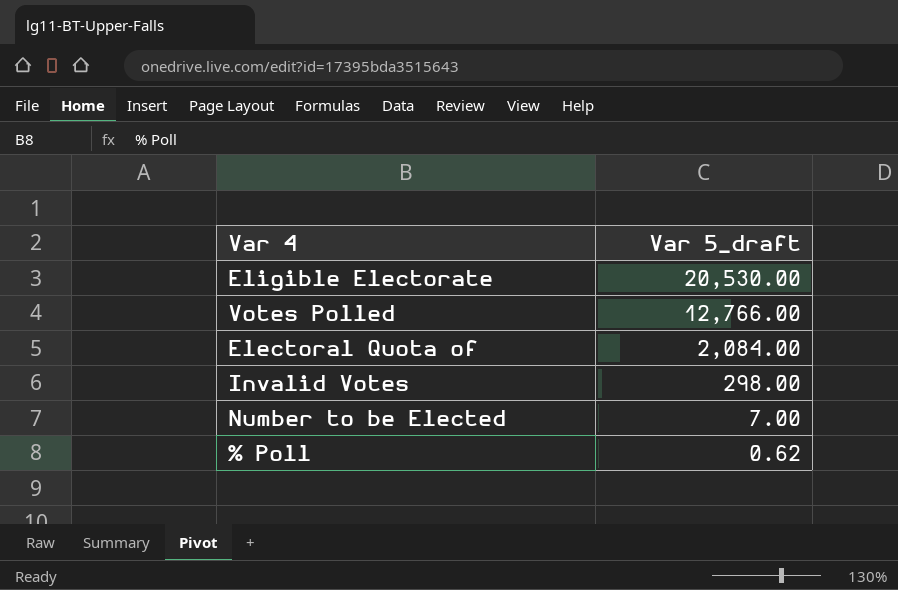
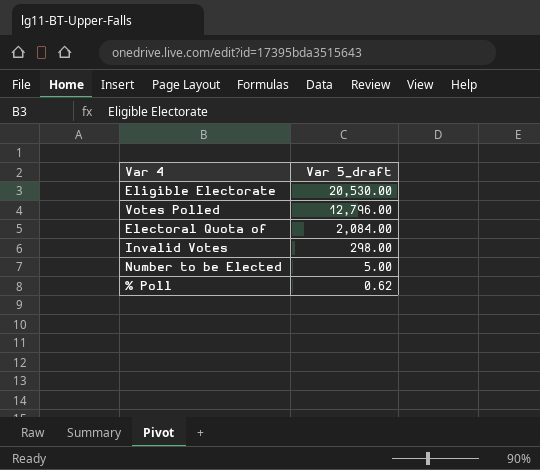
Votes Polled | Var 5_draft: 12,766.00 -> 12,796.00
Number to be Elected | Var 5_draft: 7.00 -> 5.00

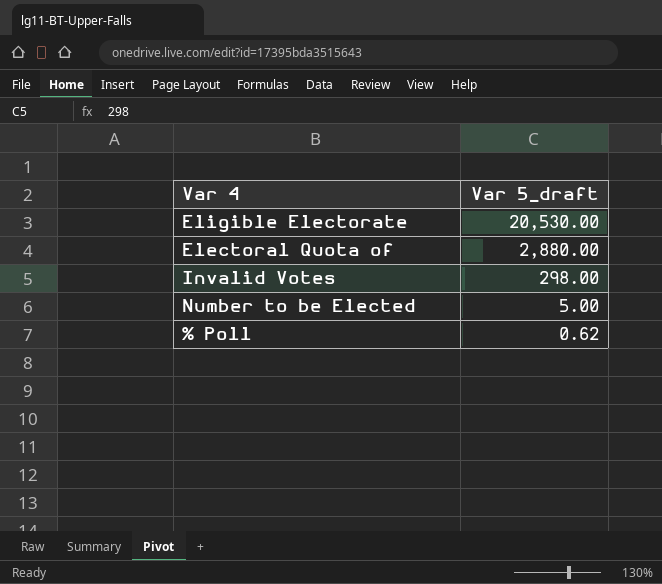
row Votes Polled: 12,796.00 -> none
Electoral Quota of | Var 5_draft: 2,084.00 -> 2,880.00

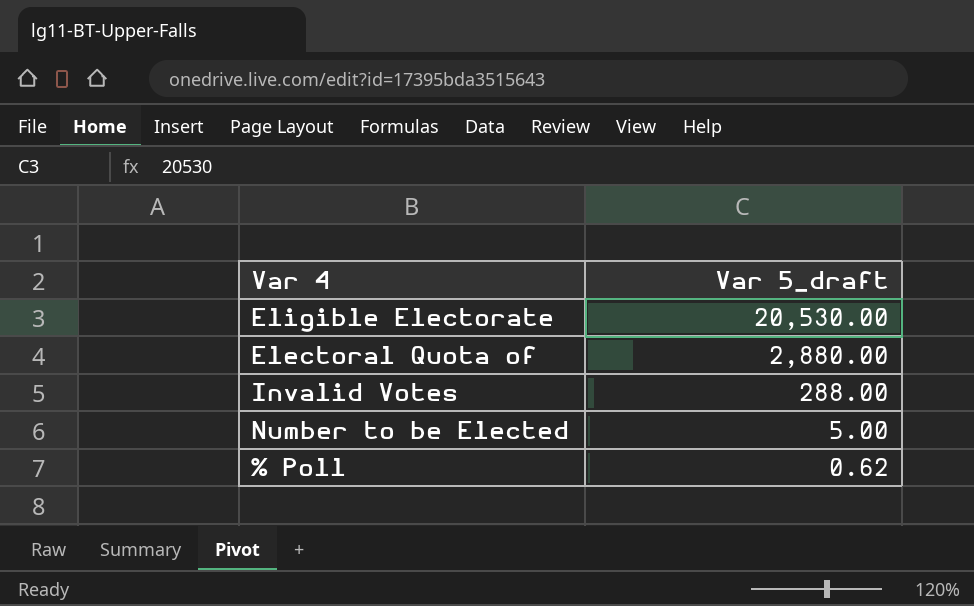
Invalid Votes | Var 5_draft: 298.00 -> 288.00

